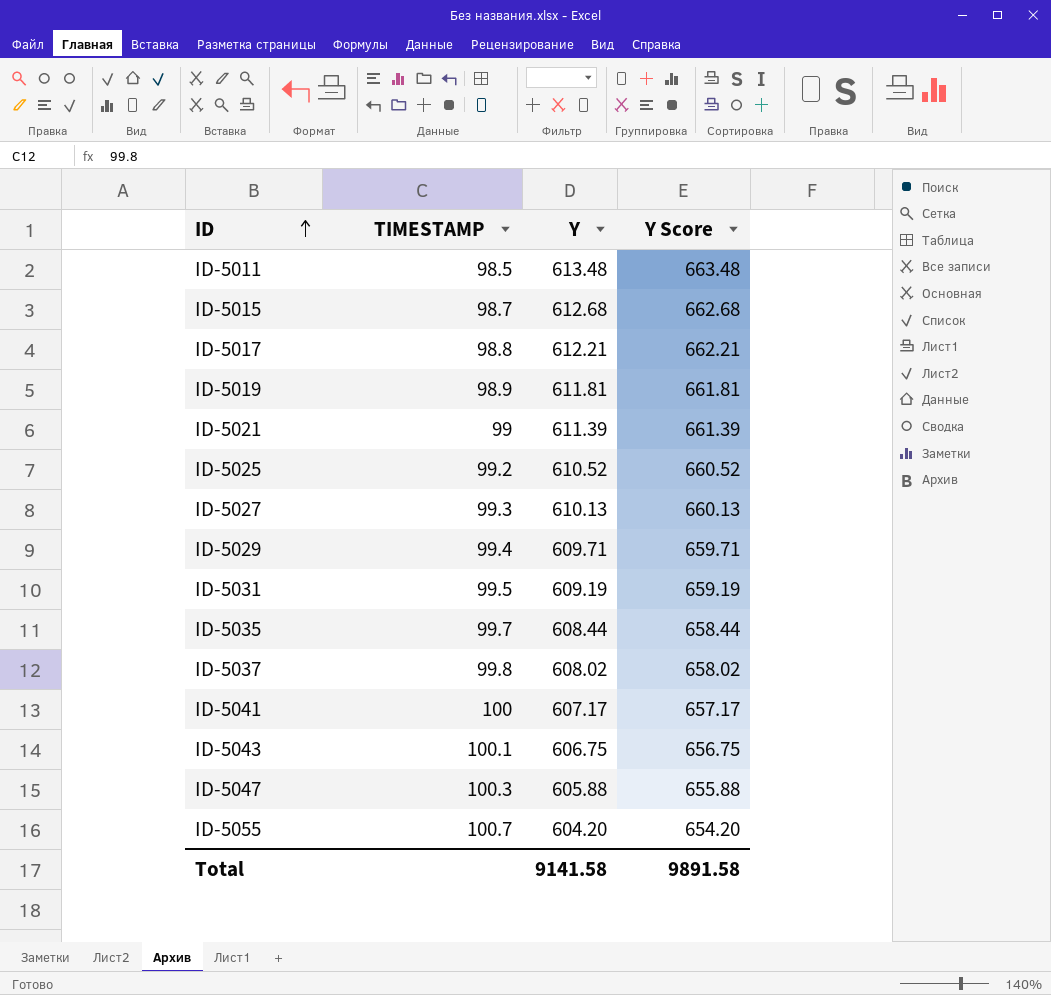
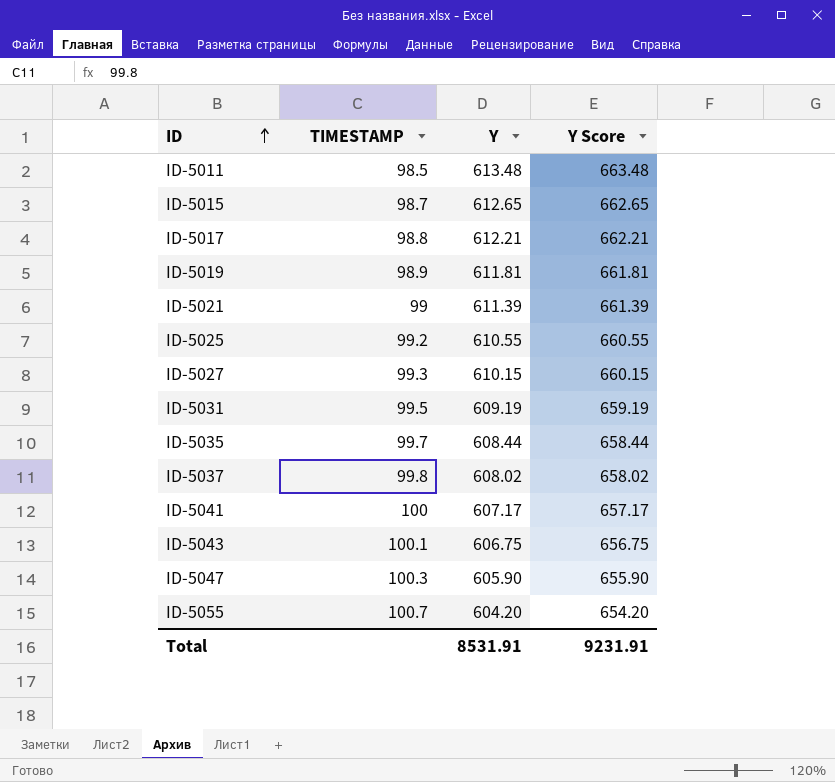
row ID-5029: 99.4 | 609.71 | 659.71 -> none
ID-5015 | Y: 612.68 -> 612.65
ID-5015 | Y Score: 662.68 -> 662.65
ID-5025 | Y: 610.52 -> 610.55
ID-5025 | Y Score: 660.52 -> 660.55
ID-5027 | Y: 610.13 -> 610.15
ID-5027 | Y Score: 660.13 -> 660.15
ID-5047 | Y: 605.88 -> 605.90
ID-5047 | Y Score: 655.88 -> 655.90
Total | Y: 9141.58 -> 8531.91
Total | Y Score: 9891.58 -> 9231.91

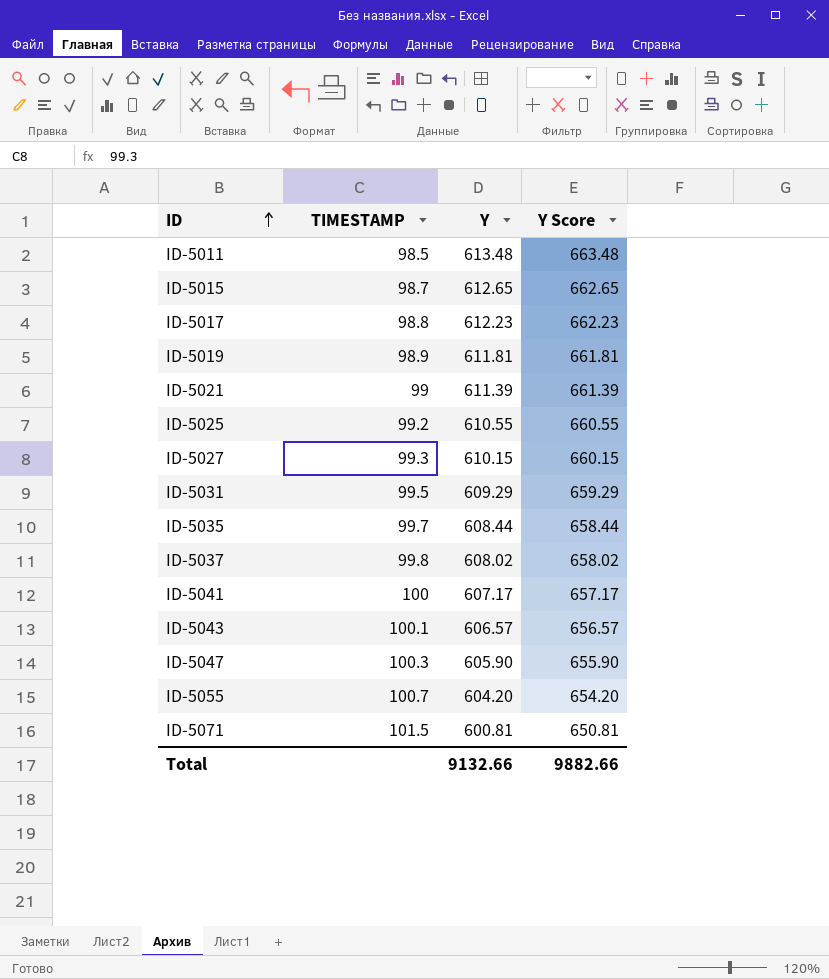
ID-5017 | Y: 612.21 -> 612.23
ID-5017 | Y Score: 662.21 -> 662.23
ID-5031 | Y: 609.19 -> 609.29
ID-5031 | Y Score: 659.19 -> 659.29
ID-5043 | Y: 606.75 -> 606.57
ID-5043 | Y Score: 656.75 -> 656.57
row ID-5071: none -> 101.5 | 600.81 | 650.81
Total | Y: 8531.91 -> 9132.66
Total | Y Score: 9231.91 -> 9882.66

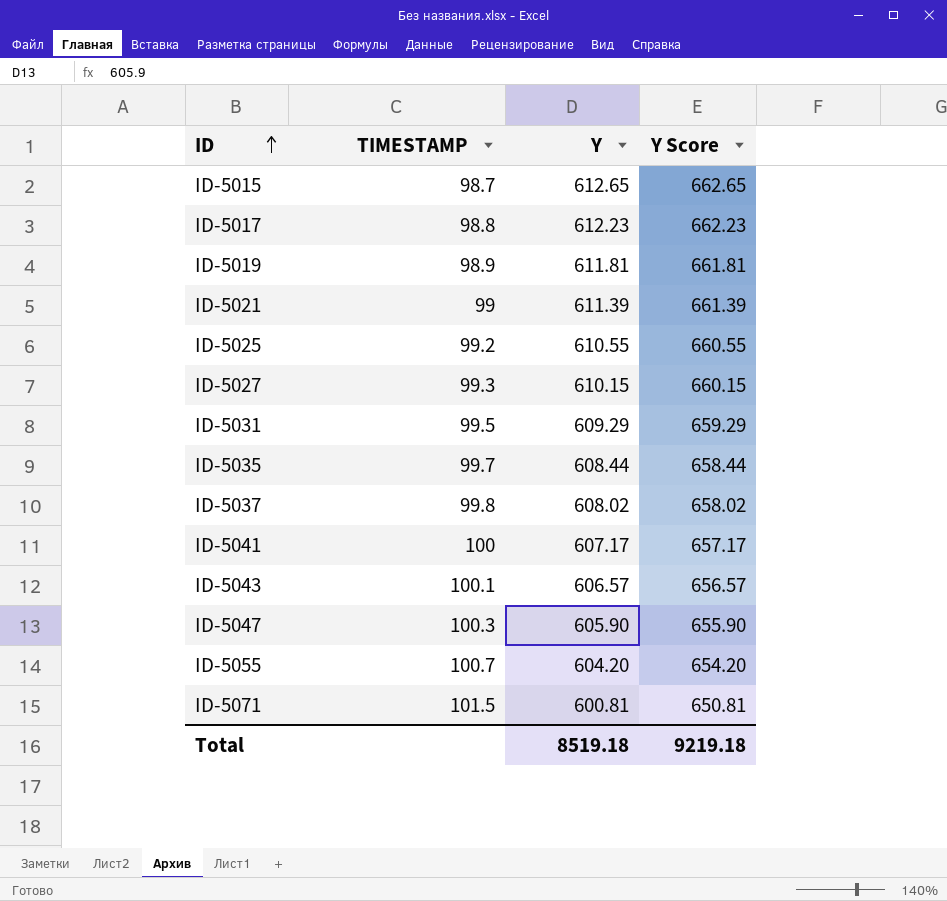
row ID-5011: 98.5 | 613.48 | 663.48 -> none
Total | Y: 9132.66 -> 8519.18
Total | Y Score: 9882.66 -> 9219.18

